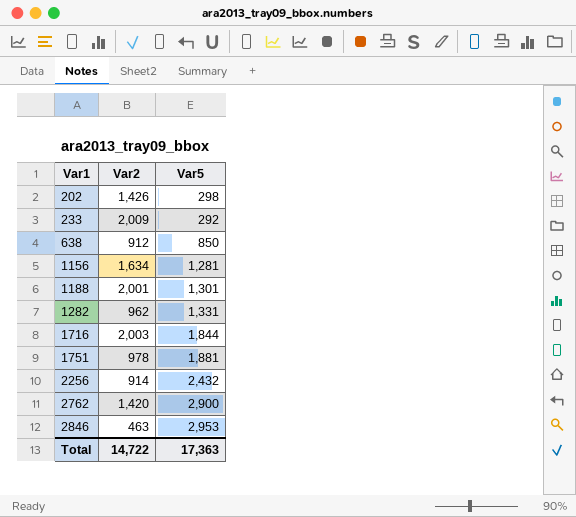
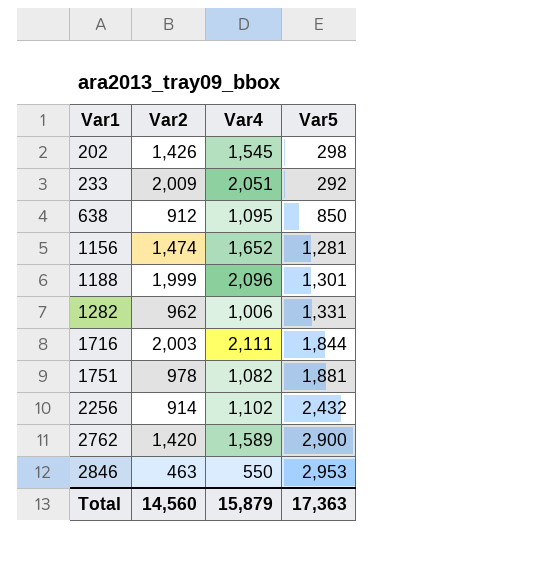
column Var4 | position: none -> 3
1156 | Var2: 1,634 -> 1,474
1188 | Var2: 2,001 -> 1,999
Total | Var2: 14,722 -> 14,560

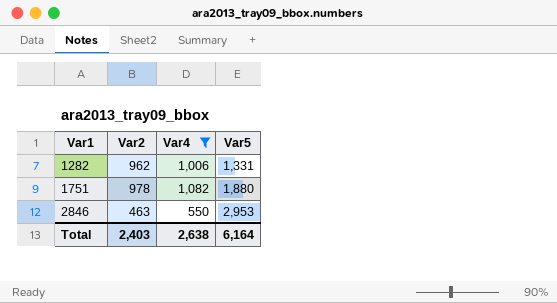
filter: none -> Var4 <= 1,082
1751 | Var5: 1,881 -> 1,880
Total | Var2: 14,560 -> 2,403
Total | Var4: 15,879 -> 2,638
Total | Var5: 17,363 -> 6,164

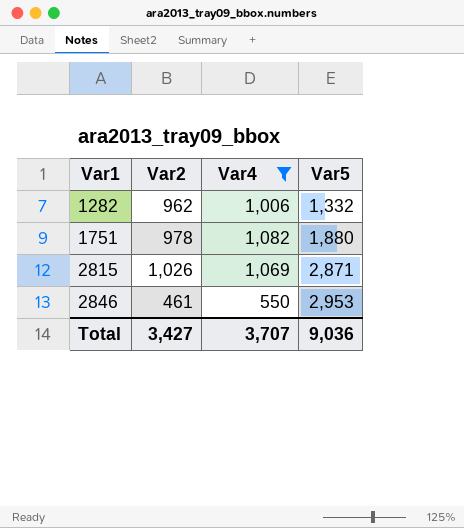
1282 | Var5: 1,331 -> 1,332
row 2815: none -> 1,026 | 1,069 | 2,871
2846 | Var2: 463 -> 461
Total | Var2: 2,403 -> 3,427
Total | Var4: 2,638 -> 3,707
Total | Var5: 6,164 -> 9,036

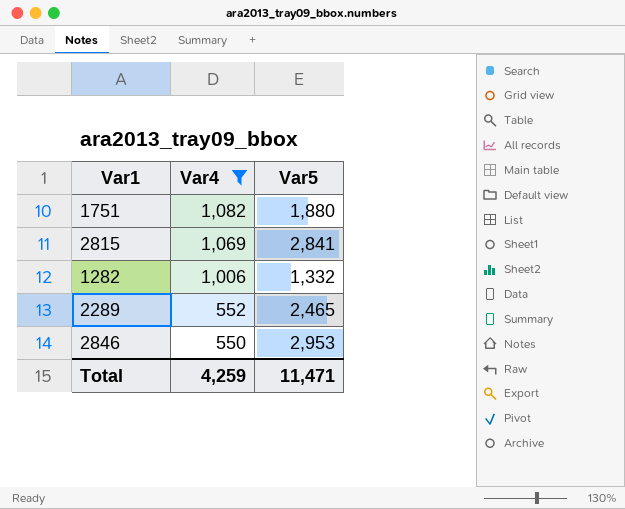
row order: Var1 ascending -> Var4 descending
column Var2 | position: 2 -> none
2815 | Var5: 2,871 -> 2,841
row 2289: none -> 552 | 2,465
Total | Var4: 3,707 -> 4,259
Total | Var5: 9,036 -> 11,471

